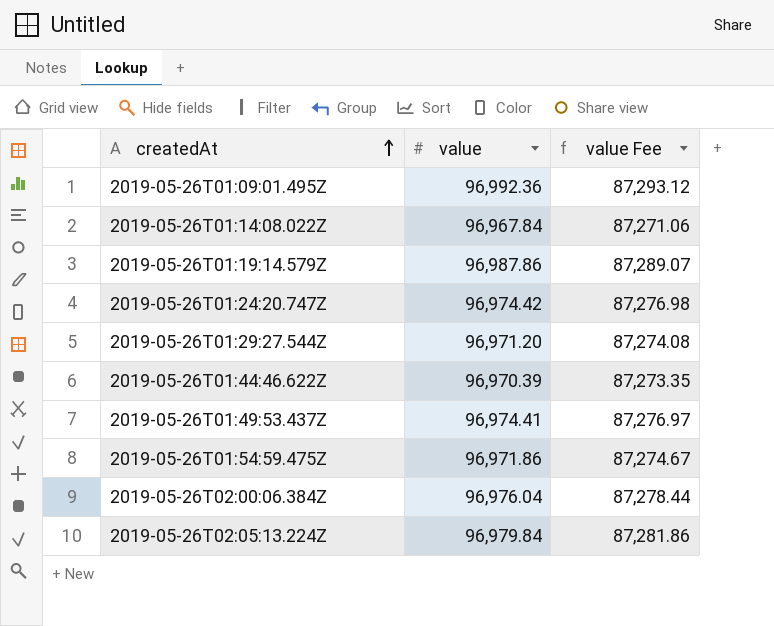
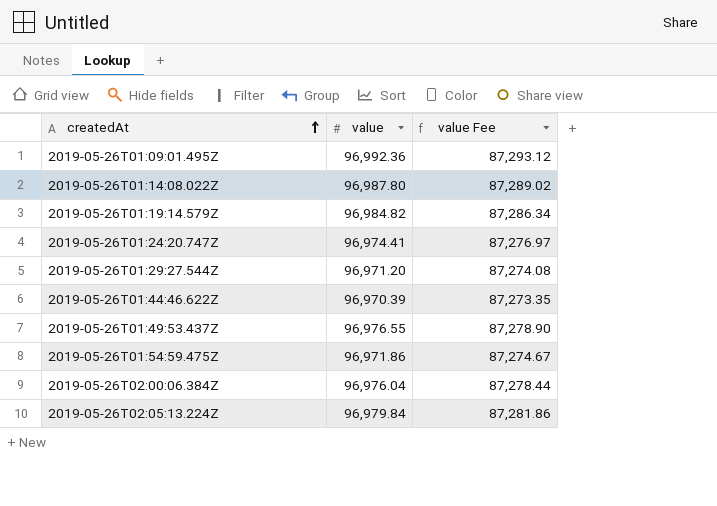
2019-05-26T01:14:08.022Z | value: 96,967.84 -> 96,987.80
2019-05-26T01:14:08.022Z | value Fee: 87,271.06 -> 87,289.02
2019-05-26T01:19:14.579Z | value: 96,987.86 -> 96,984.82
2019-05-26T01:19:14.579Z | value Fee: 87,289.07 -> 87,286.34
2019-05-26T01:24:20.747Z | value: 96,974.42 -> 96,974.41
2019-05-26T01:24:20.747Z | value Fee: 87,276.98 -> 87,276.97
2019-05-26T01:49:53.437Z | value: 96,974.41 -> 96,976.55
2019-05-26T01:49:53.437Z | value Fee: 87,276.97 -> 87,278.90

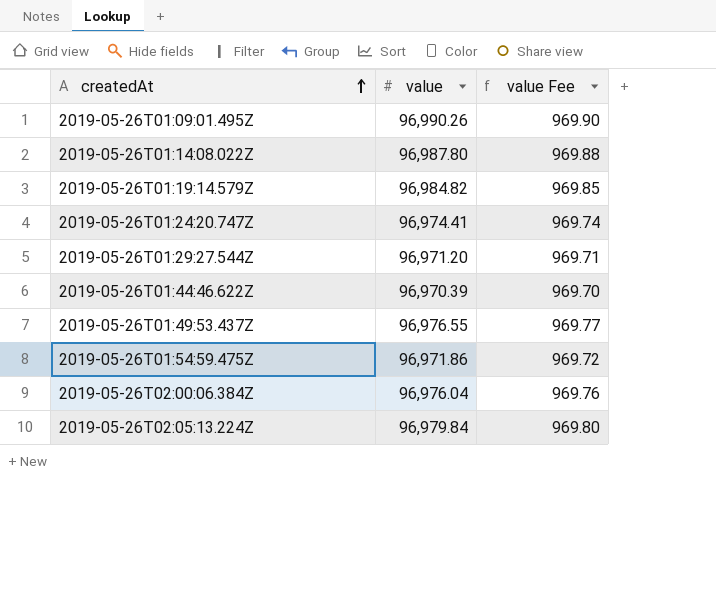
column value Fee | formula: [value] * 0.9 -> [value] * 0.01
2019-05-26T01:09:01.495Z | value: 96,992.36 -> 96,990.26

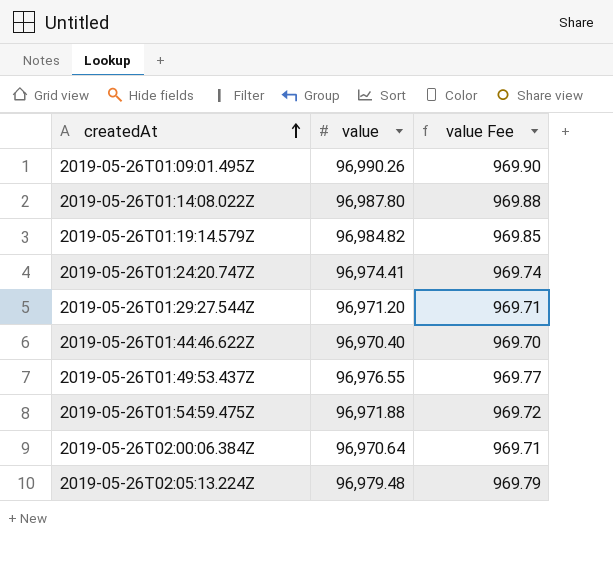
2019-05-26T01:44:46.622Z | value: 96,970.39 -> 96,970.40
2019-05-26T01:54:59.475Z | value: 96,971.86 -> 96,971.88
2019-05-26T02:00:06.384Z | value: 96,976.04 -> 96,970.64
2019-05-26T02:00:06.384Z | value Fee: 969.76 -> 969.71
2019-05-26T02:05:13.224Z | value: 96,979.84 -> 96,979.48
2019-05-26T02:05:13.224Z | value Fee: 969.80 -> 969.79

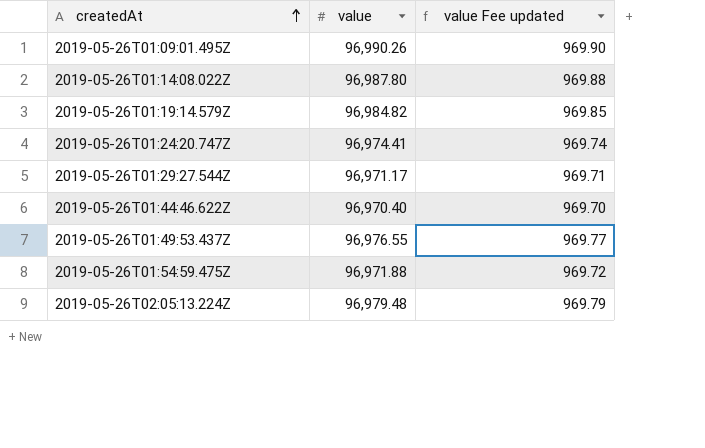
column name: value Fee -> value Fee updated
row 2019-05-26T02:00:06.384Z: 96,970.64 | 969.71 -> none
2019-05-26T01:29:27.544Z | value: 96,971.20 -> 96,971.17

